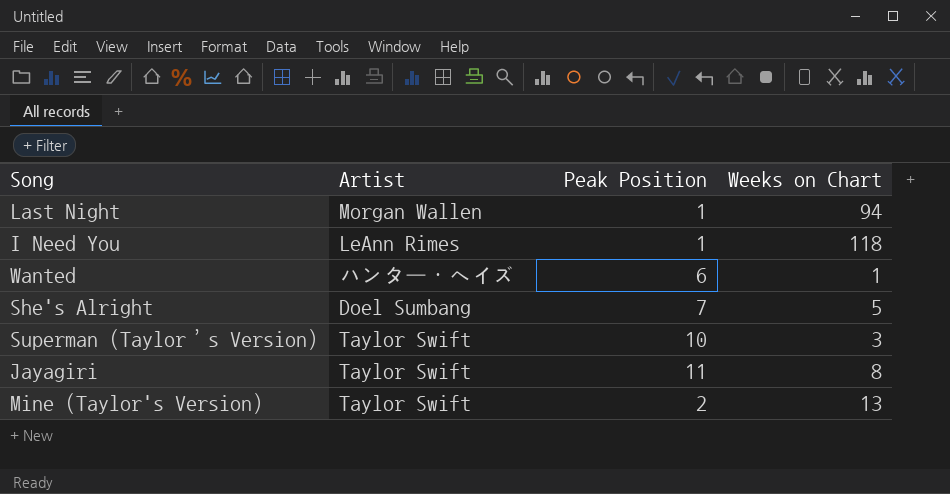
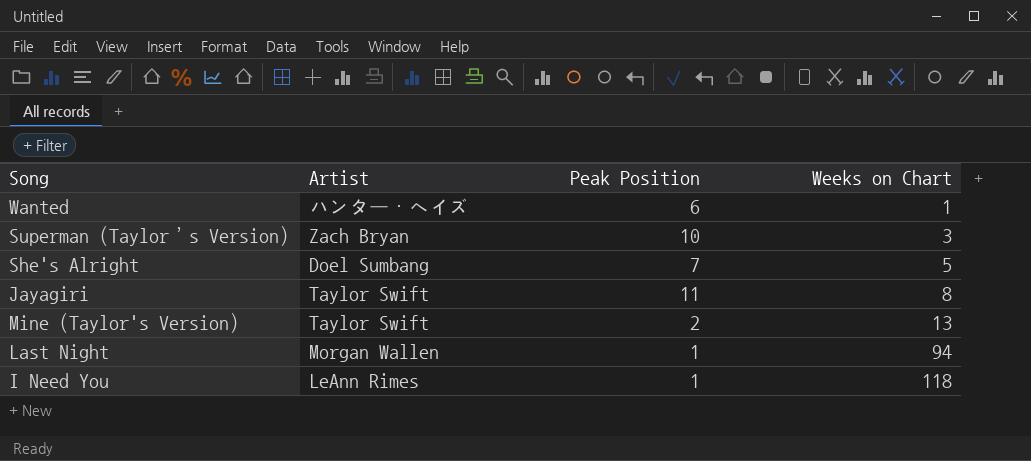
row order: none -> Weeks on Chart ascending
Superman (Taylor’s Version) | Artist: Taylor Swift -> Zach Bryan

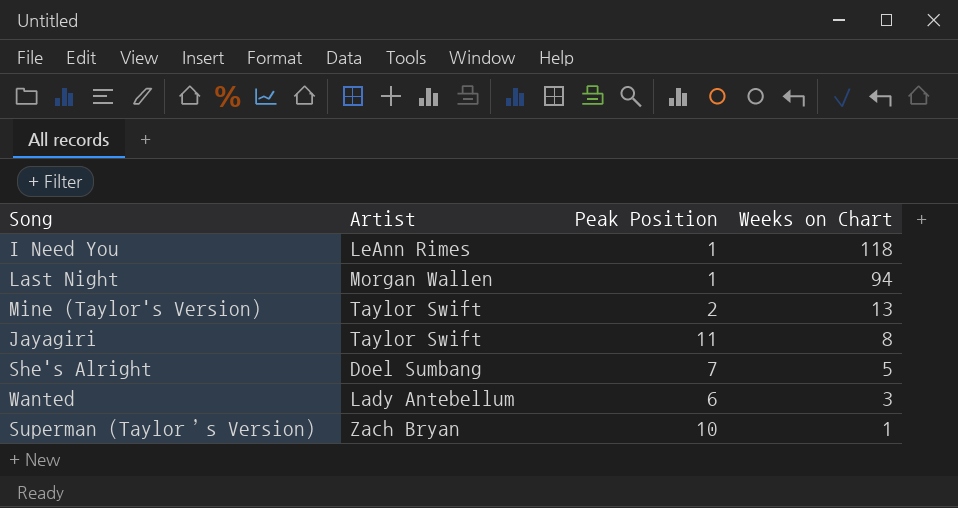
row order: Weeks on Chart ascending -> Weeks on Chart descending
Wanted | Artist: ハンター・ヘイズ -> Lady Antebellum
Wanted | Weeks on Chart: 1 -> 3
Superman (Taylor’s Version) | Weeks on Chart: 3 -> 1

